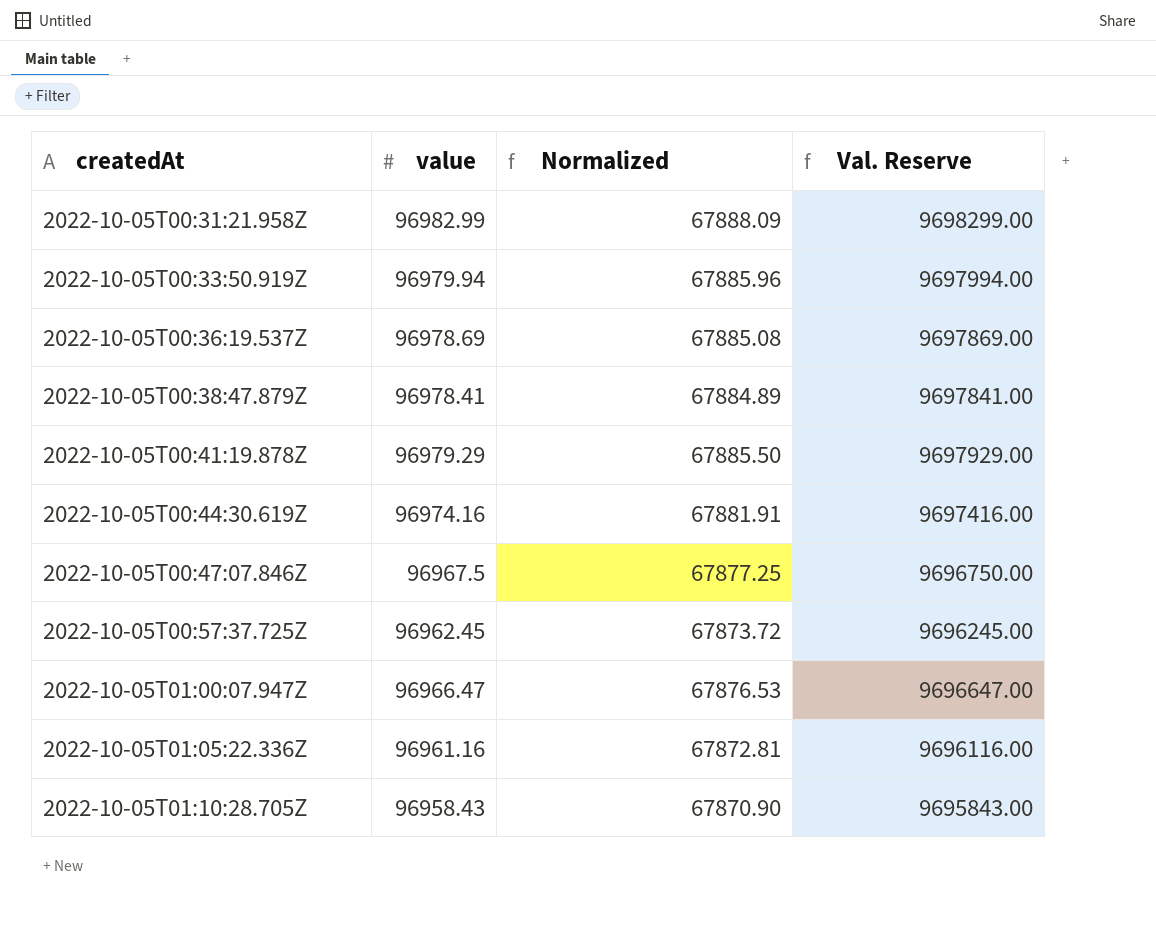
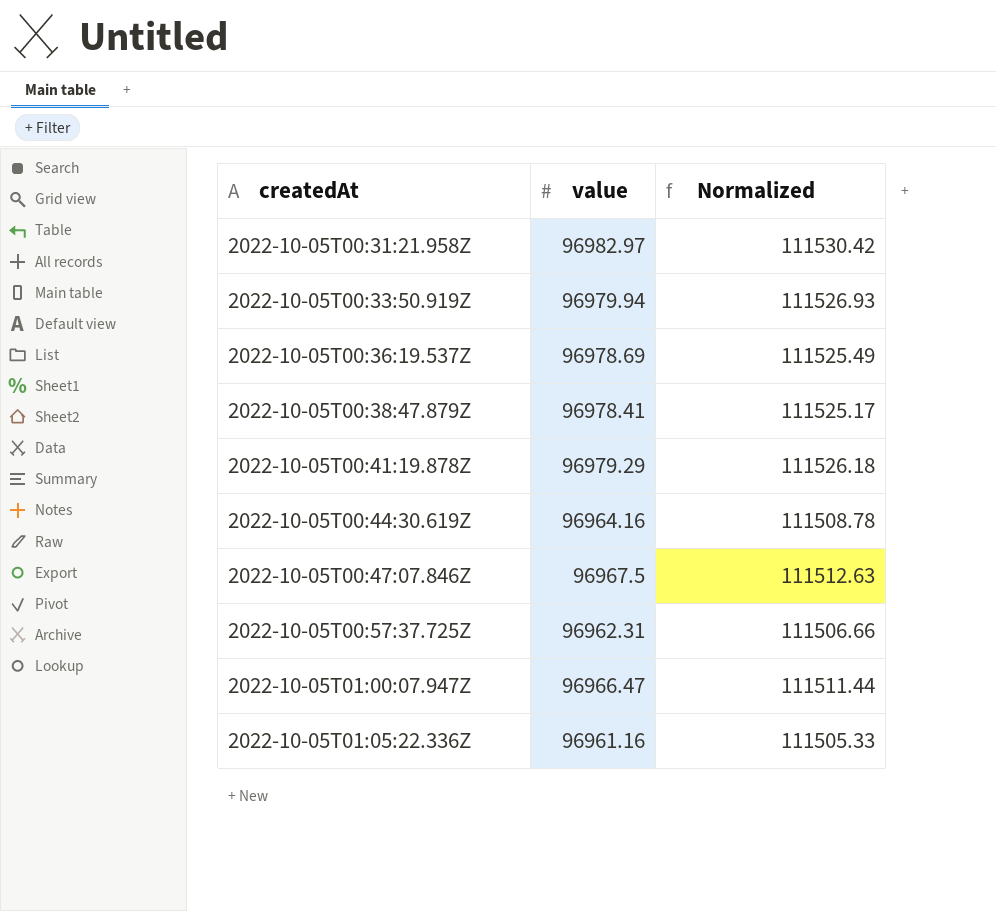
column Val. Reserve | formula: [value] * 100 -> none
column Normalized | formula: [value] * 0.7 -> [value] * 1.15
row 2022-10-05T01:10:28.705Z: 96958.43 | 67870.90 | 9695843.00 -> none
2022-10-05T00:31:21.958Z | value: 96982.99 -> 96982.97
2022-10-05T00:44:30.619Z | value: 96974.16 -> 96964.16
2022-10-05T00:57:37.725Z | value: 96962.45 -> 96962.31

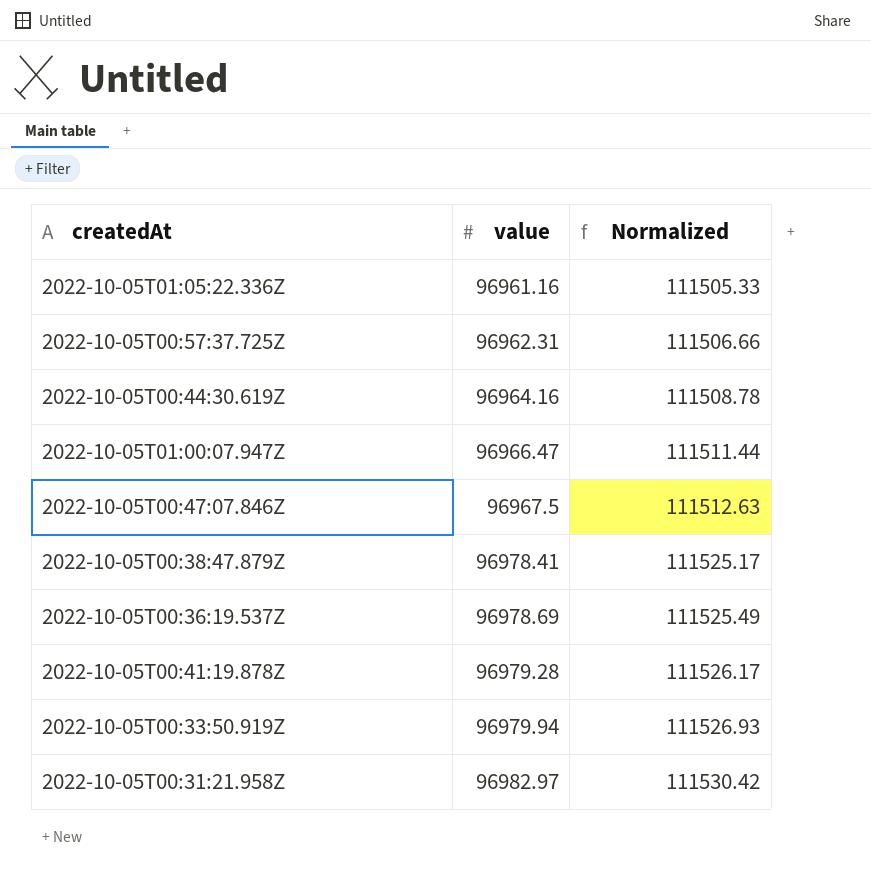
row order: createdAt ascending -> value ascending
2022-10-05T00:41:19.878Z | value: 96979.29 -> 96979.28
2022-10-05T00:41:19.878Z | Normalized: 111526.18 -> 111526.17

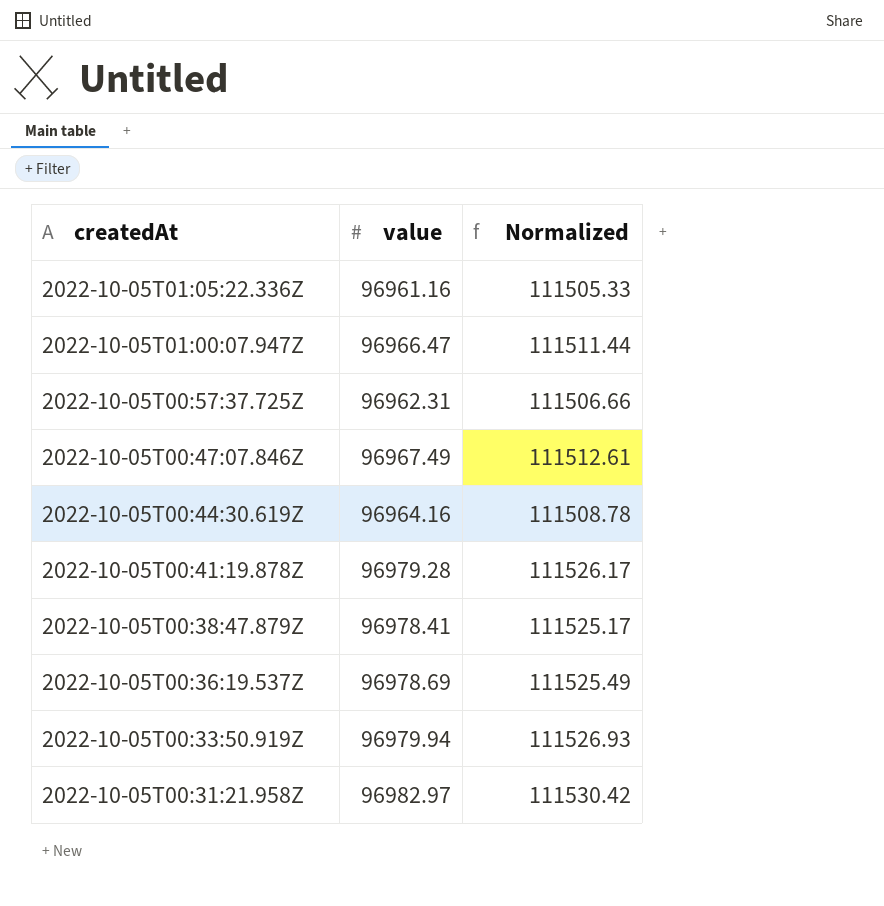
row order: value ascending -> createdAt descending
2022-10-05T00:47:07.846Z | value: 96967.5 -> 96967.49
2022-10-05T00:47:07.846Z | Normalized: 111512.63 -> 111512.61

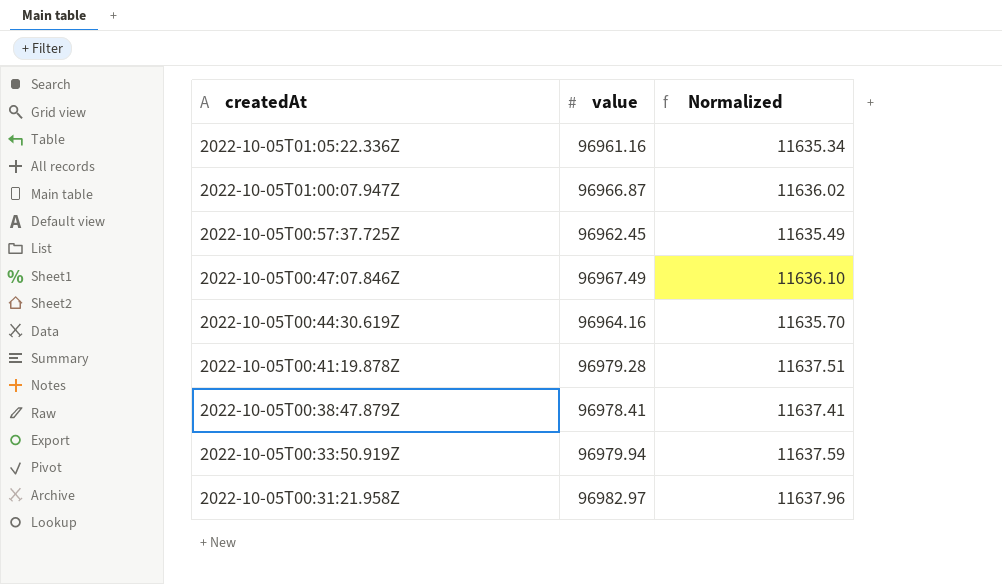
column Normalized | formula: [value] * 1.15 -> [value] * 0.12
row 2022-10-05T00:36:19.537Z: 96978.69 | 111525.49 -> none
2022-10-05T01:00:07.947Z | value: 96966.47 -> 96966.87
2022-10-05T00:57:37.725Z | value: 96962.31 -> 96962.45

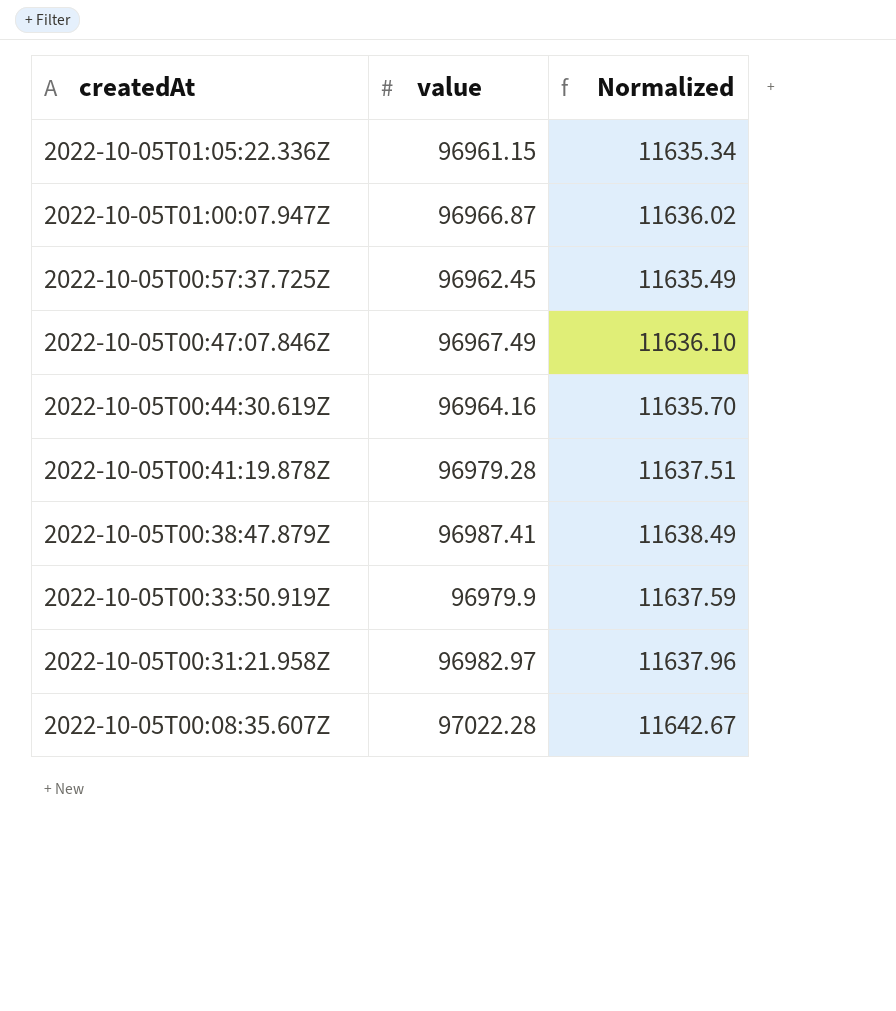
2022-10-05T01:05:22.336Z | value: 96961.16 -> 96961.15
2022-10-05T00:38:47.879Z | value: 96978.41 -> 96987.41
2022-10-05T00:38:47.879Z | Normalized: 11637.41 -> 11638.49
2022-10-05T00:33:50.919Z | value: 96979.94 -> 96979.9
row 2022-10-05T00:08:35.607Z: none -> 97022.28 | 11642.67

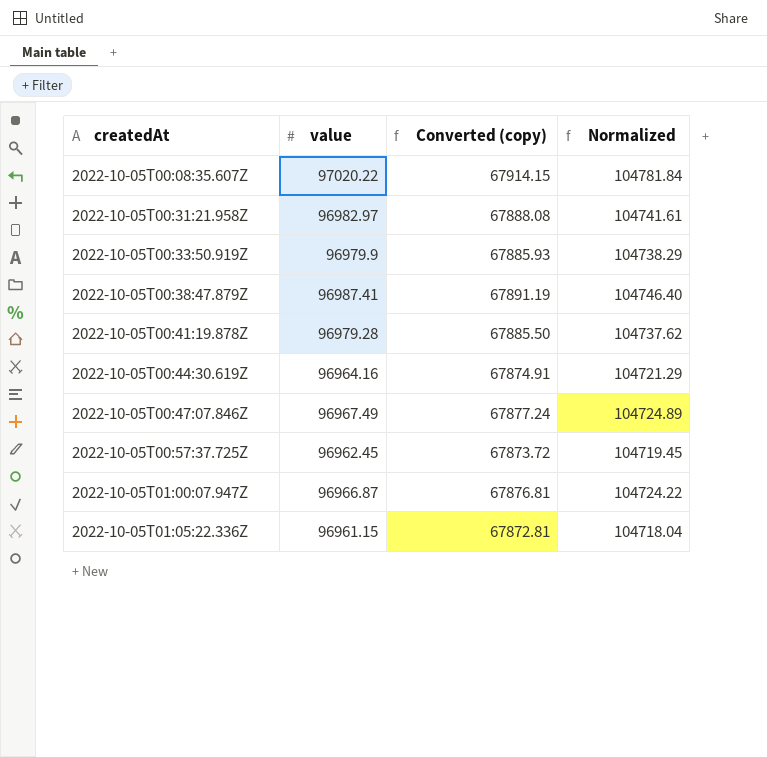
row order: createdAt descending -> createdAt ascending
column Converted (copy) | formula: none -> [value] * 0.7
column Normalized | formula: [value] * 0.12 -> [value] * 1.08
2022-10-05T00:08:35.607Z | value: 97022.28 -> 97020.22

